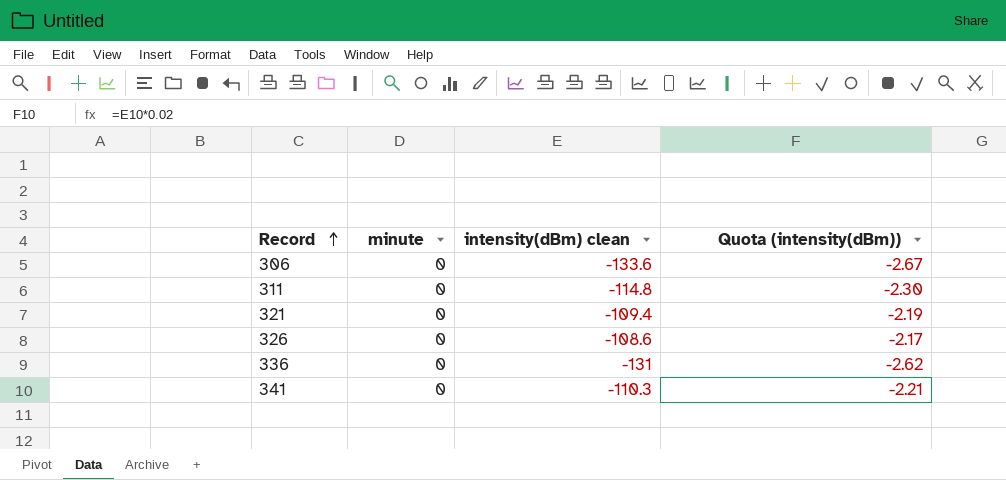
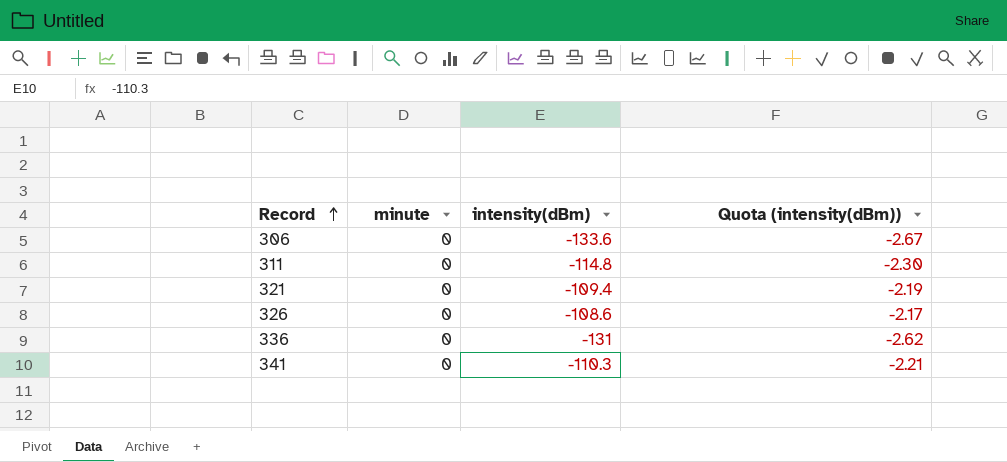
column name: intensity(dBm) clean -> intensity(dBm)

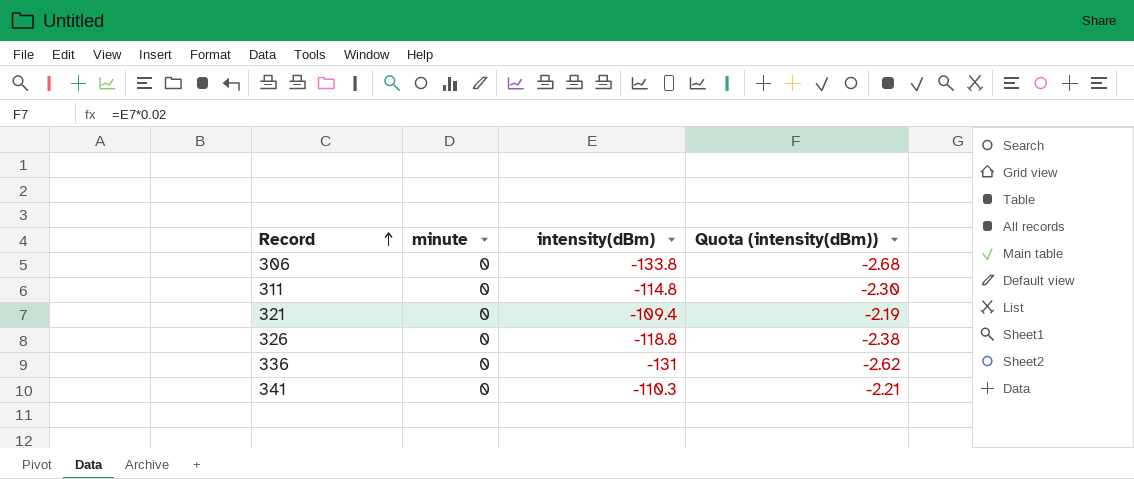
306 | intensity(dBm): -133.6 -> -133.8
306 | Quota (intensity(dBm)): -2.67 -> -2.68
326 | intensity(dBm): -108.6 -> -118.8
326 | Quota (intensity(dBm)): -2.17 -> -2.38

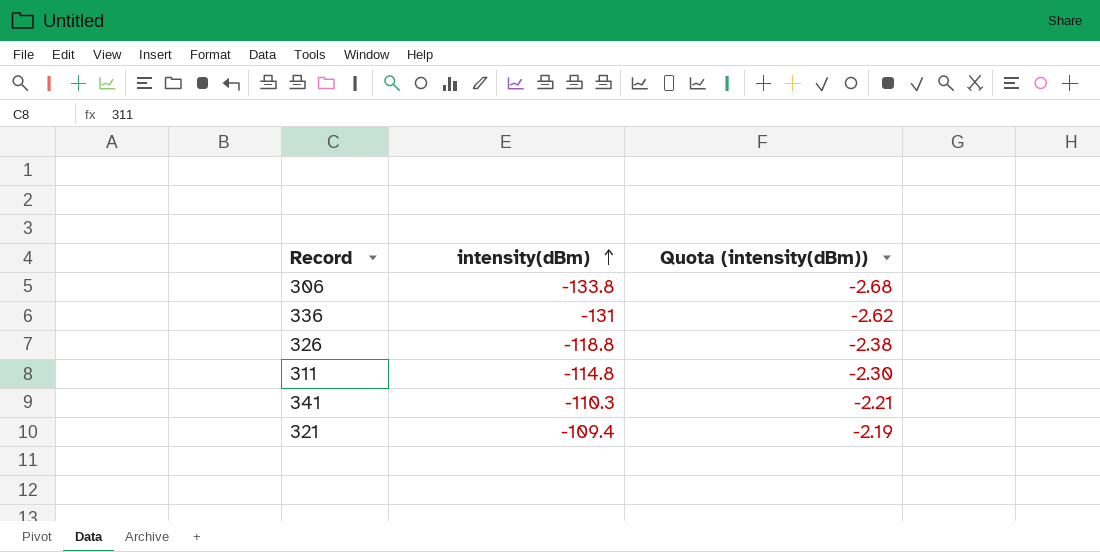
row order: Record ascending -> intensity(dBm) ascending
column minute | position: 2 -> none

